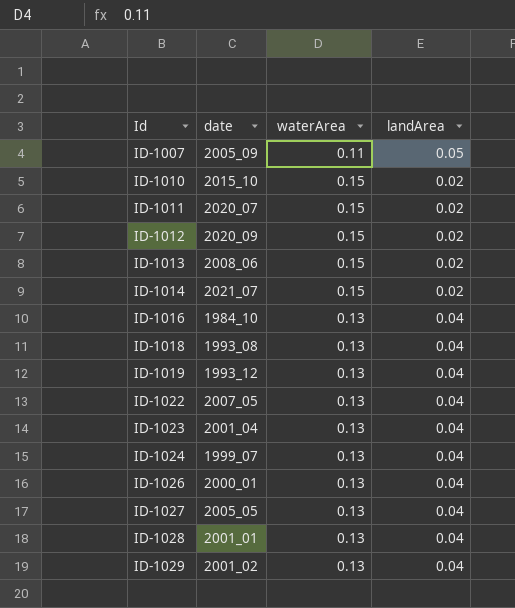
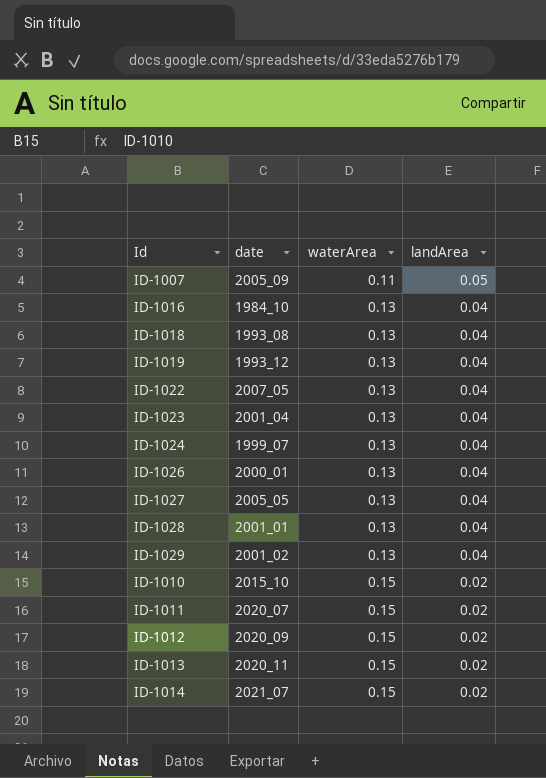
row order: Id ascending -> waterArea ascending
ID-1013 | date: 2008_06 -> 2020_11

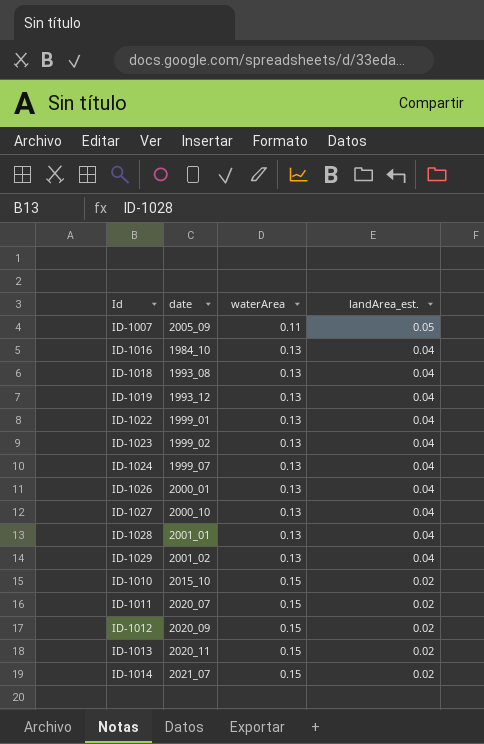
column name: landArea -> landArea_est.
ID-1022 | date: 2007_05 -> 1999_01
ID-1023 | date: 2001_04 -> 1999_02
ID-1027 | date: 2005_05 -> 2000_10

